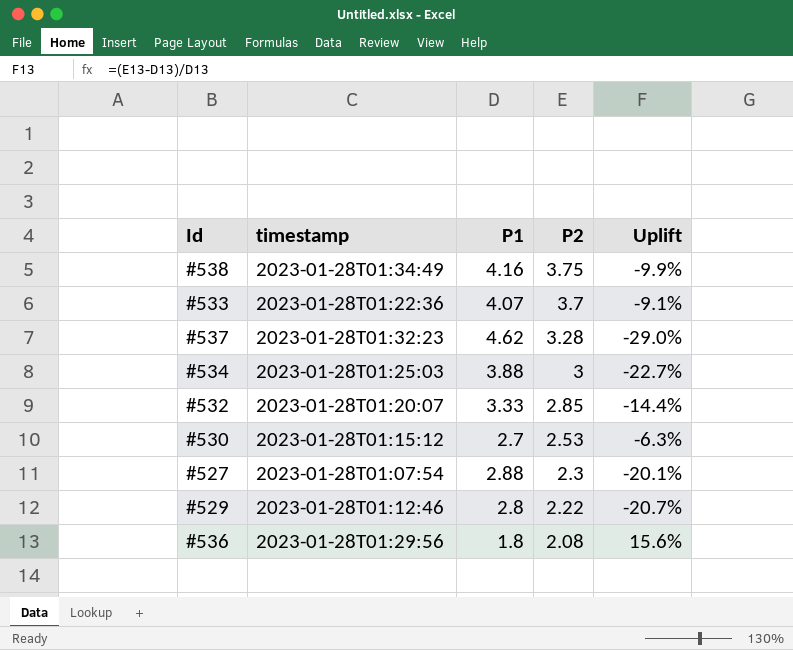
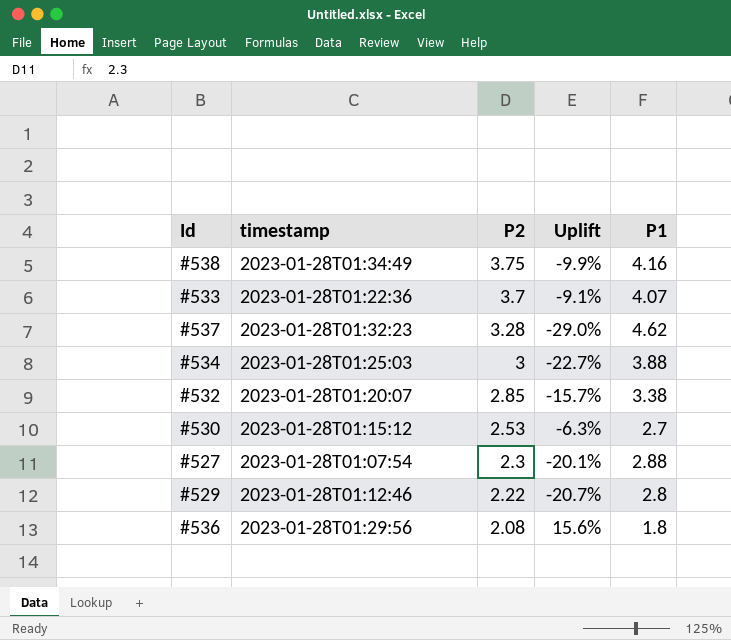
column P1 | position: 3 -> 5
#532 | Uplift: -14.4% -> -15.7%
#532 | P1: 3.33 -> 3.38

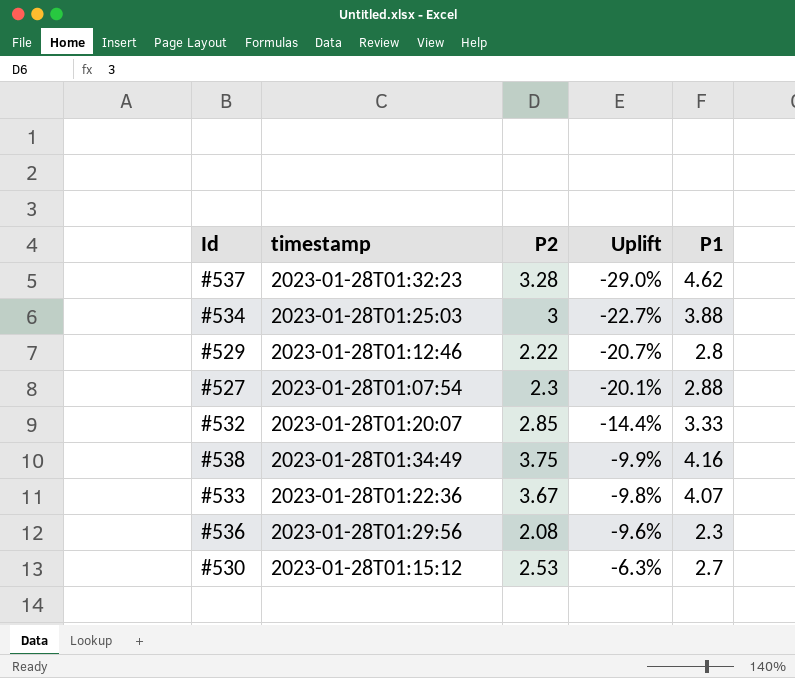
row order: P2 descending -> Uplift ascending
#532 | Uplift: -15.7% -> -14.4%
#532 | P1: 3.38 -> 3.33
#533 | P2: 3.7 -> 3.67
#533 | Uplift: -9.1% -> -9.8%
#536 | Uplift: 15.6% -> -9.6%
#536 | P1: 1.8 -> 2.3

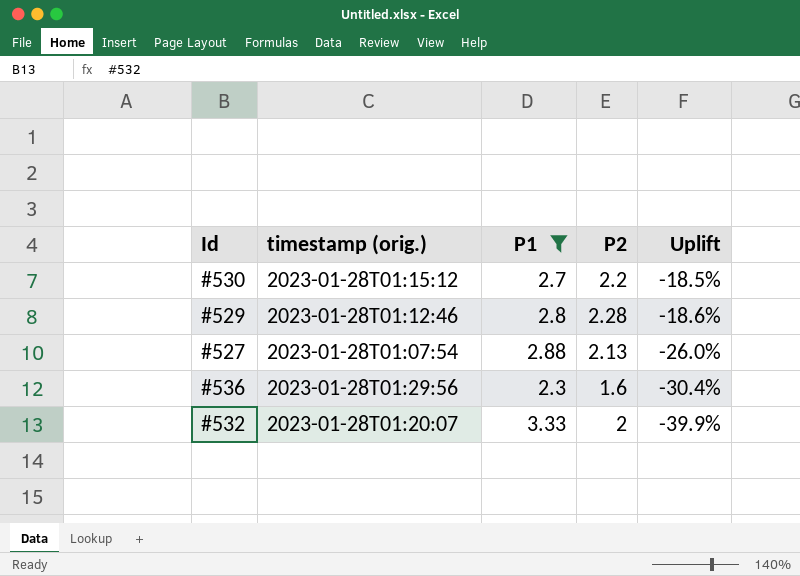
filter: none -> P1 <= 3.33
row order: Uplift ascending -> Uplift descending
column name: timestamp -> timestamp (orig.)
column P1 | position: 5 -> 3
#530 | P2: 2.53 -> 2.2
#530 | Uplift: -6.3% -> -18.5%
#529 | P2: 2.22 -> 2.28
#529 | Uplift: -20.7% -> -18.6%
#527 | P2: 2.3 -> 2.13
#527 | Uplift: -20.1% -> -26.0%
#536 | P2: 2.08 -> 1.6
#536 | Uplift: -9.6% -> -30.4%
#532 | P2: 2.85 -> 2
#532 | Uplift: -14.4% -> -39.9%

